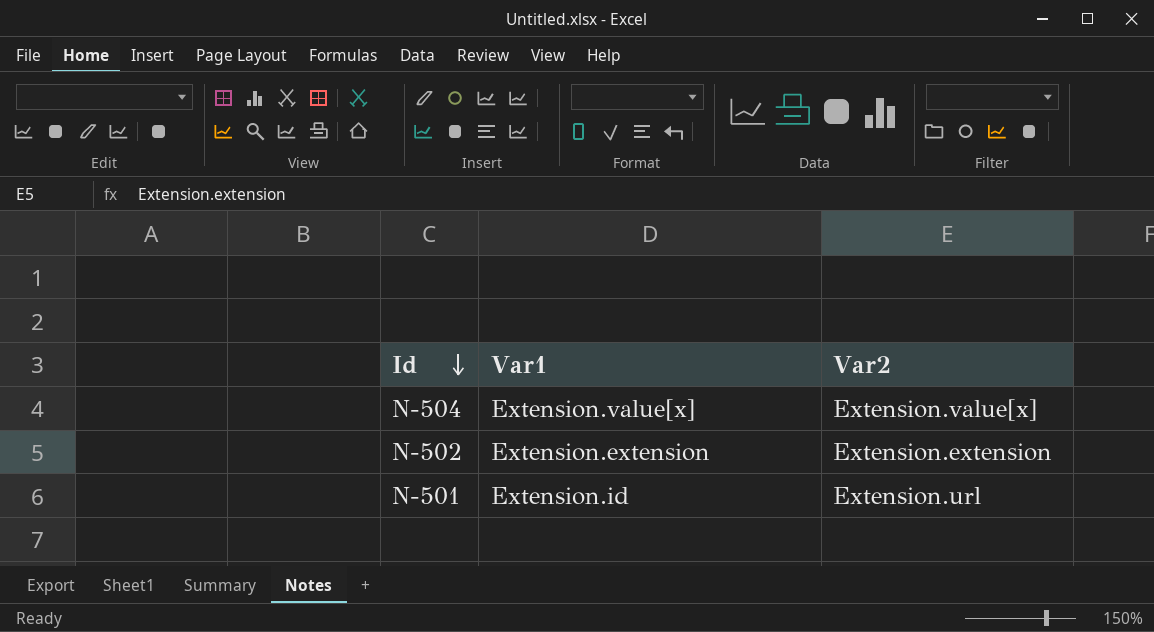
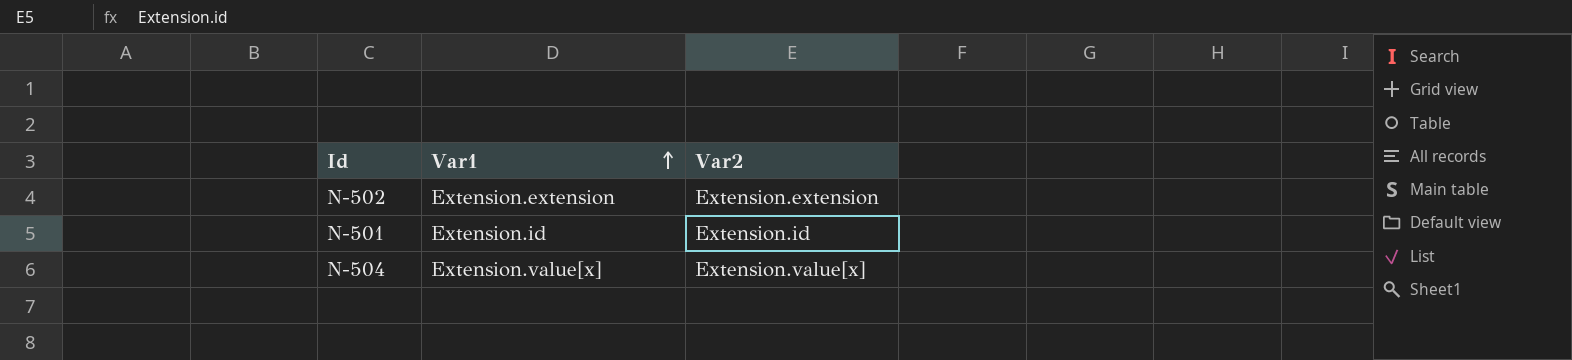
row order: Id descending -> Var1 ascending
N-501 | Var2: Extension.url -> Extension.id

